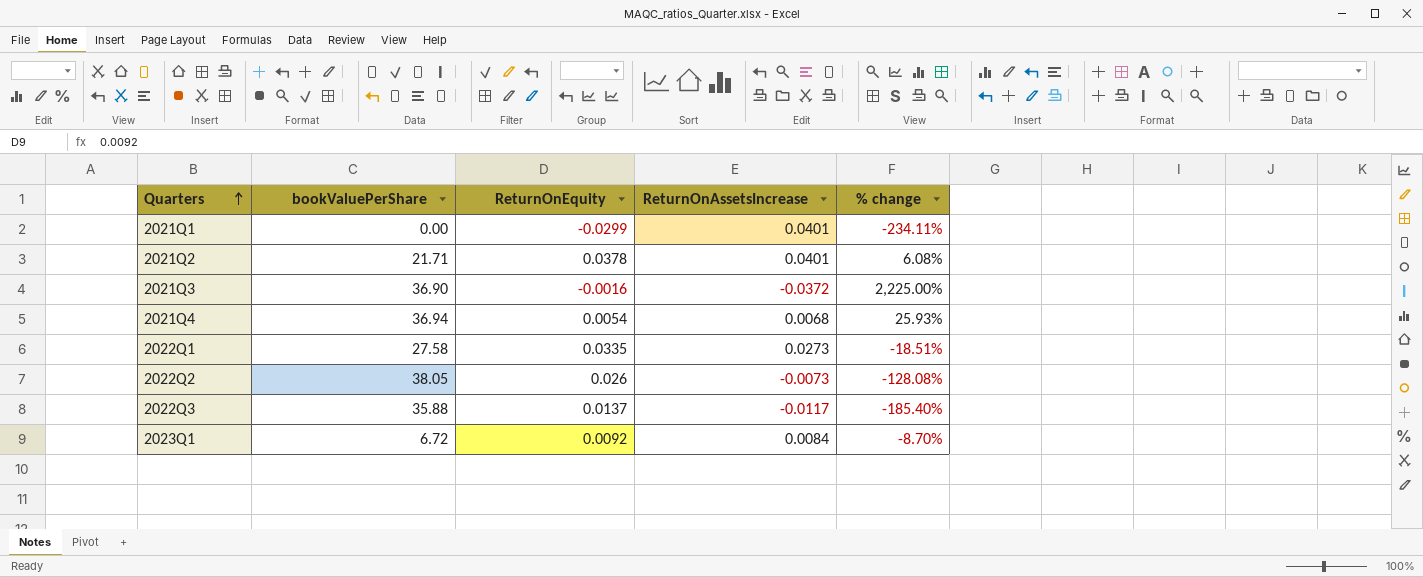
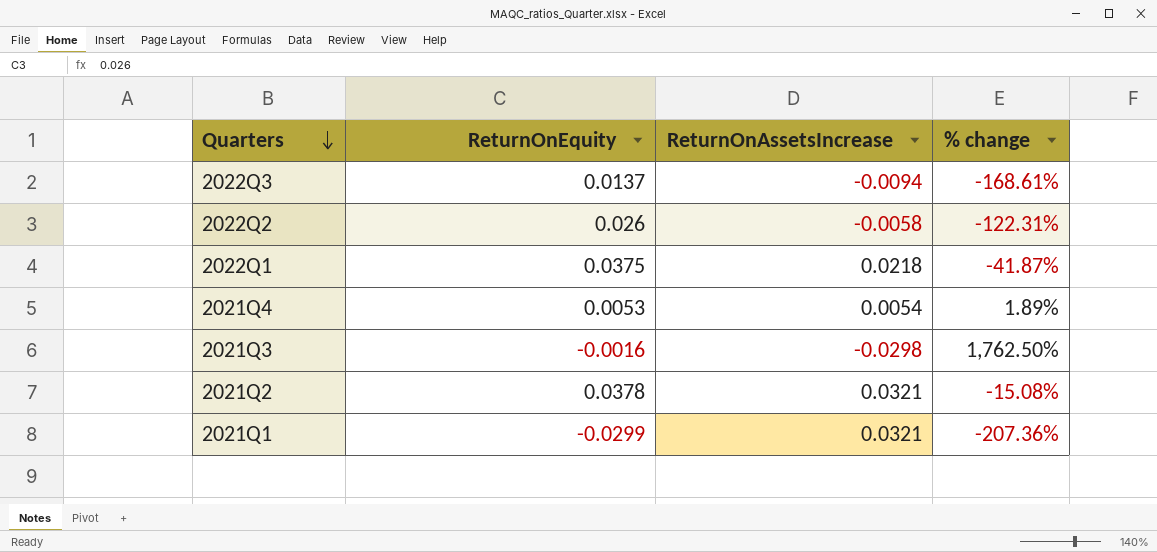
row order: Quarters ascending -> Quarters descending
column bookValuePerShare | position: 2 -> none
row 2023Q1: 6.72 | 0.0092 | 0.0084 | -8.70% -> none
2022Q3 | ReturnOnAssetsIncrease: -0.0117 -> -0.0094
2022Q3 | % change: -185.40% -> -168.61%
2022Q2 | ReturnOnAssetsIncrease: -0.0073 -> -0.0058
2022Q2 | % change: -128.08% -> -122.31%
2022Q1 | ReturnOnEquity: 0.0335 -> 0.0375
2022Q1 | ReturnOnAssetsIncrease: 0.0273 -> 0.0218
2022Q1 | % change: -18.51% -> -41.87%
2021Q4 | ReturnOnEquity: 0.0054 -> 0.0053
2021Q4 | ReturnOnAssetsIncrease: 0.0068 -> 0.0054
2021Q4 | % change: 25.93% -> 1.89%
2021Q3 | ReturnOnAssetsIncrease: -0.0372 -> -0.0298
2021Q3 | % change: 2,225.00% -> 1,762.50%
2021Q2 | ReturnOnAssetsIncrease: 0.0401 -> 0.0321
2021Q2 | % change: 6.08% -> -15.08%
2021Q1 | ReturnOnAssetsIncrease: 0.0401 -> 0.0321
2021Q1 | % change: -234.11% -> -207.36%

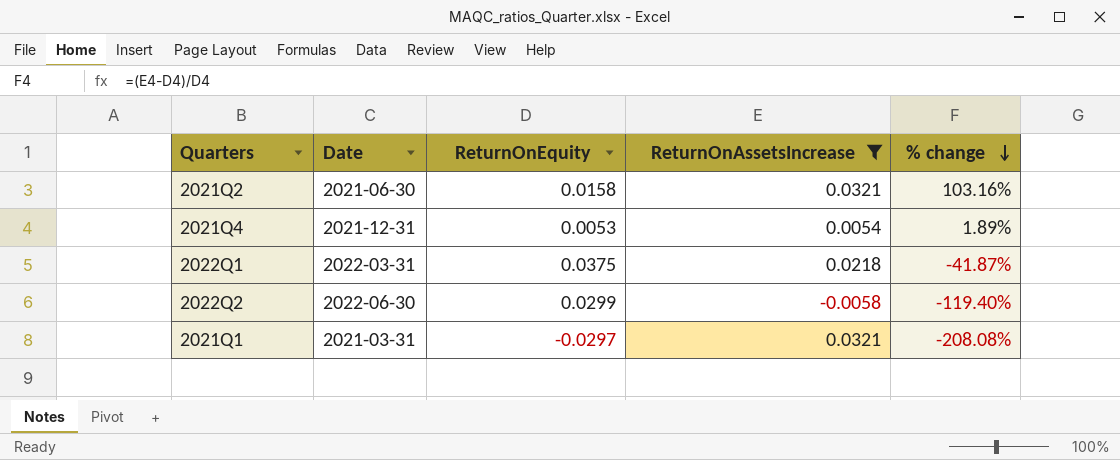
filter: none -> ReturnOnAssetsIncrease >= -0.0058
row order: Quarters descending -> % change descending
column Date | position: none -> 2
2021Q2 | ReturnOnEquity: 0.0378 -> 0.0158
2021Q2 | % change: -15.08% -> 103.16%
2022Q2 | ReturnOnEquity: 0.026 -> 0.0299
2022Q2 | % change: -122.31% -> -119.40%
2021Q1 | ReturnOnEquity: -0.0299 -> -0.0297
2021Q1 | % change: -207.36% -> -208.08%

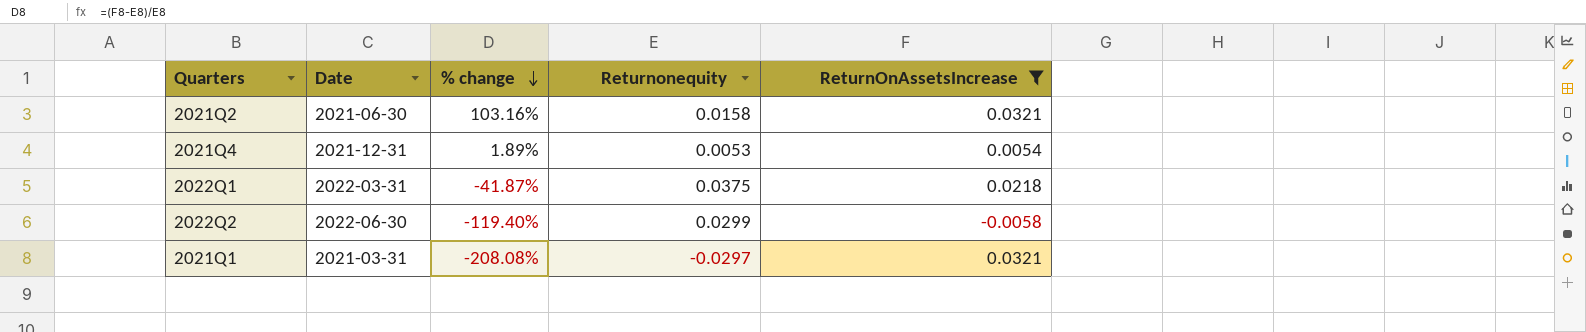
column % change | position: 5 -> 3
column name: ReturnOnEquity -> Returnonequity

